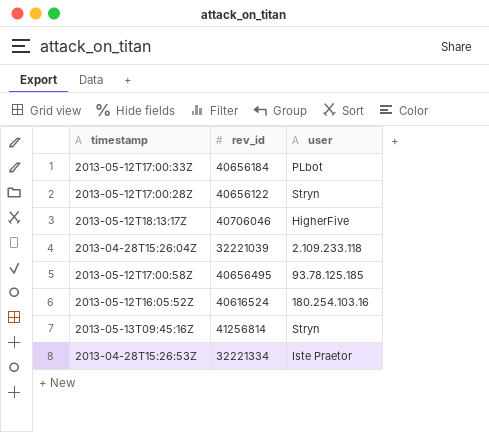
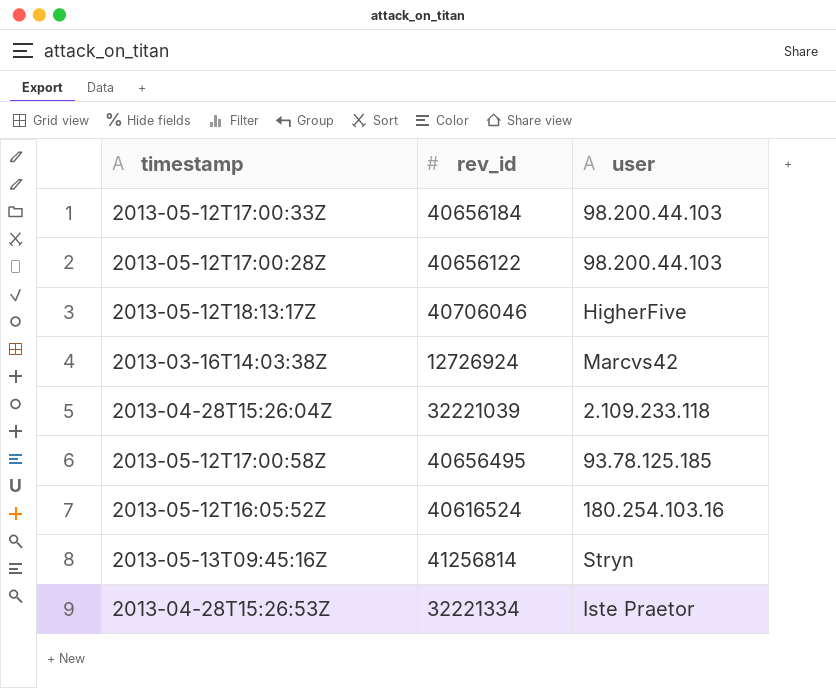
2013-05-12T17:00:33Z | user: PLbot -> 98.200.44.103
2013-05-12T17:00:28Z | user: Stryn -> 98.200.44.103
row 2013-03-16T14:03:38Z: none -> 12726924 | Marcvs42

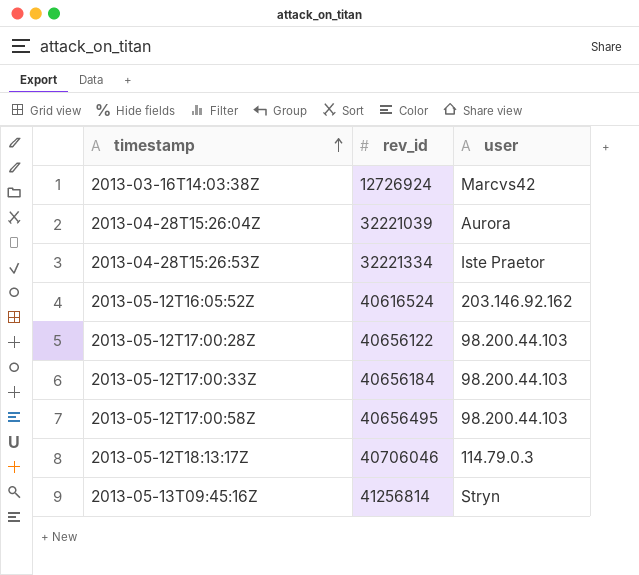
row order: none -> timestamp ascending
2013-04-28T15:26:04Z | user: 2.109.233.118 -> Aurora
2013-05-12T16:05:52Z | user: 180.254.103.16 -> 203.146.92.162
2013-05-12T17:00:58Z | user: 93.78.125.185 -> 98.200.44.103
2013-05-12T18:13:17Z | user: HigherFive -> 114.79.0.3

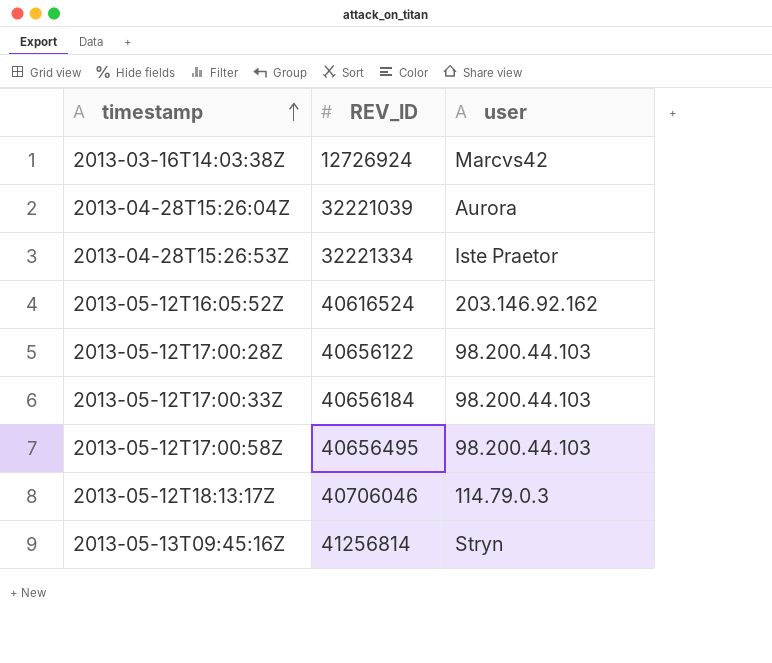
column name: rev_id -> REV_ID

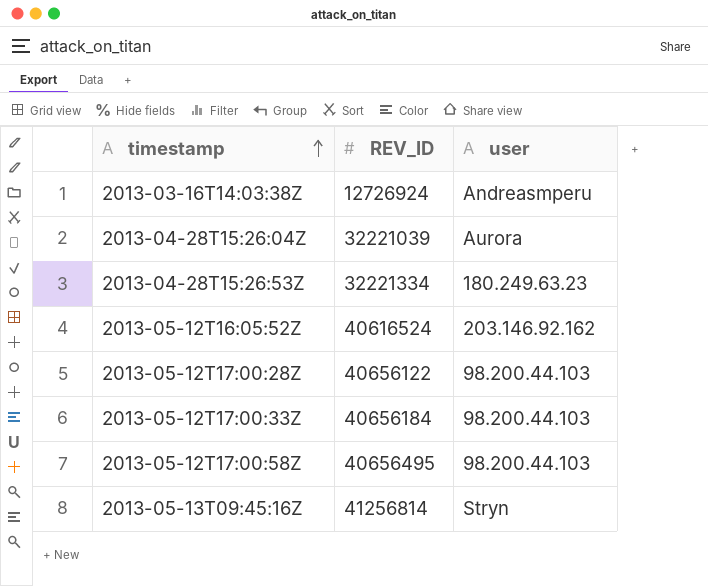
row 2013-05-12T18:13:17Z: 40706046 | 114.79.0.3 -> none
2013-03-16T14:03:38Z | user: Marcvs42 -> Andreasmperu
2013-04-28T15:26:53Z | user: Iste Praetor -> 180.249.63.23

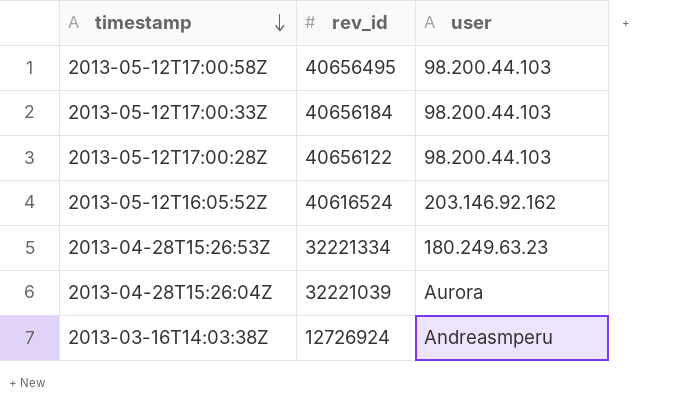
row order: timestamp ascending -> timestamp descending
column name: REV_ID -> rev_id
row 2013-05-13T09:45:16Z: 41256814 | Stryn -> none

